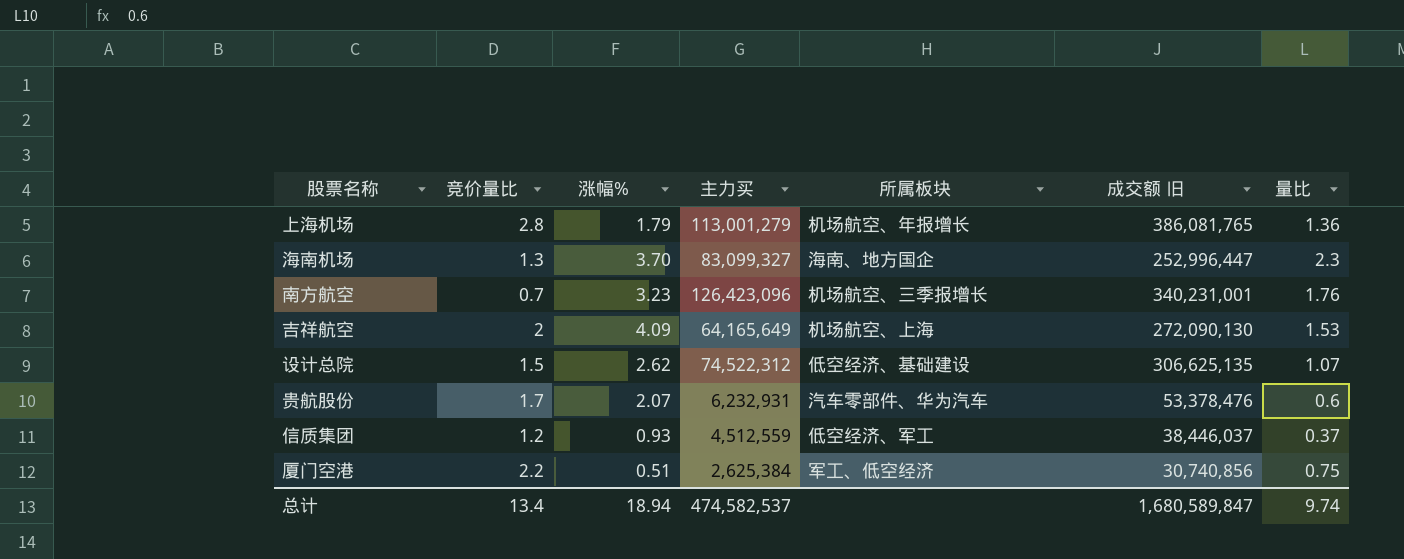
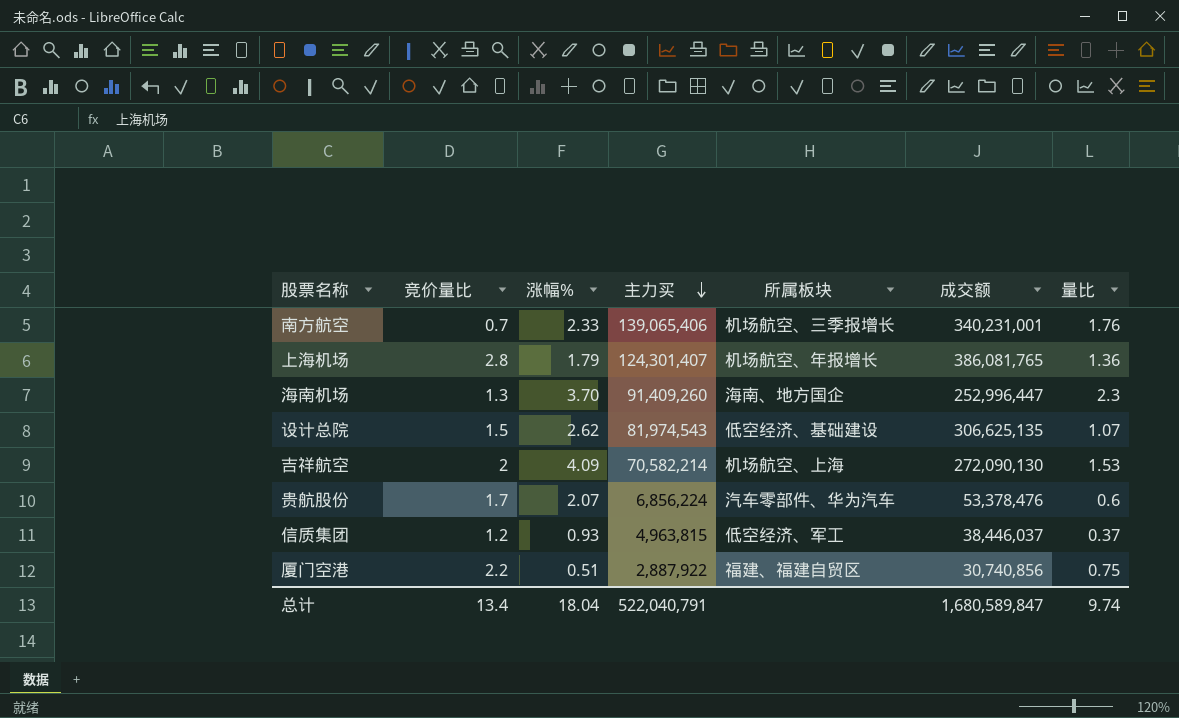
row order: none -> 主力买 descending
column name: 成交额 旧 -> 成交额
南方航空 | 涨幅%: 3.23 -> 2.33
南方航空 | 主力买: 126,423,096 -> 139,065,406
上海机场 | 主力买: 113,001,279 -> 124,301,407
海南机场 | 主力买: 83,099,327 -> 91,409,260
设计总院 | 主力买: 74,522,312 -> 81,974,543
吉祥航空 | 主力买: 64,165,649 -> 70,582,214
贵航股份 | 主力买: 6,232,931 -> 6,856,224
信质集团 | 主力买: 4,512,559 -> 4,963,815
厦门空港 | 主力买: 2,625,384 -> 2,887,922
厦门空港 | 所属板块: 军工、低空经济 -> 福建、福建自贸区
总计 | 涨幅%: 18.94 -> 18.04
总计 | 主力买: 474,582,537 -> 522,040,791

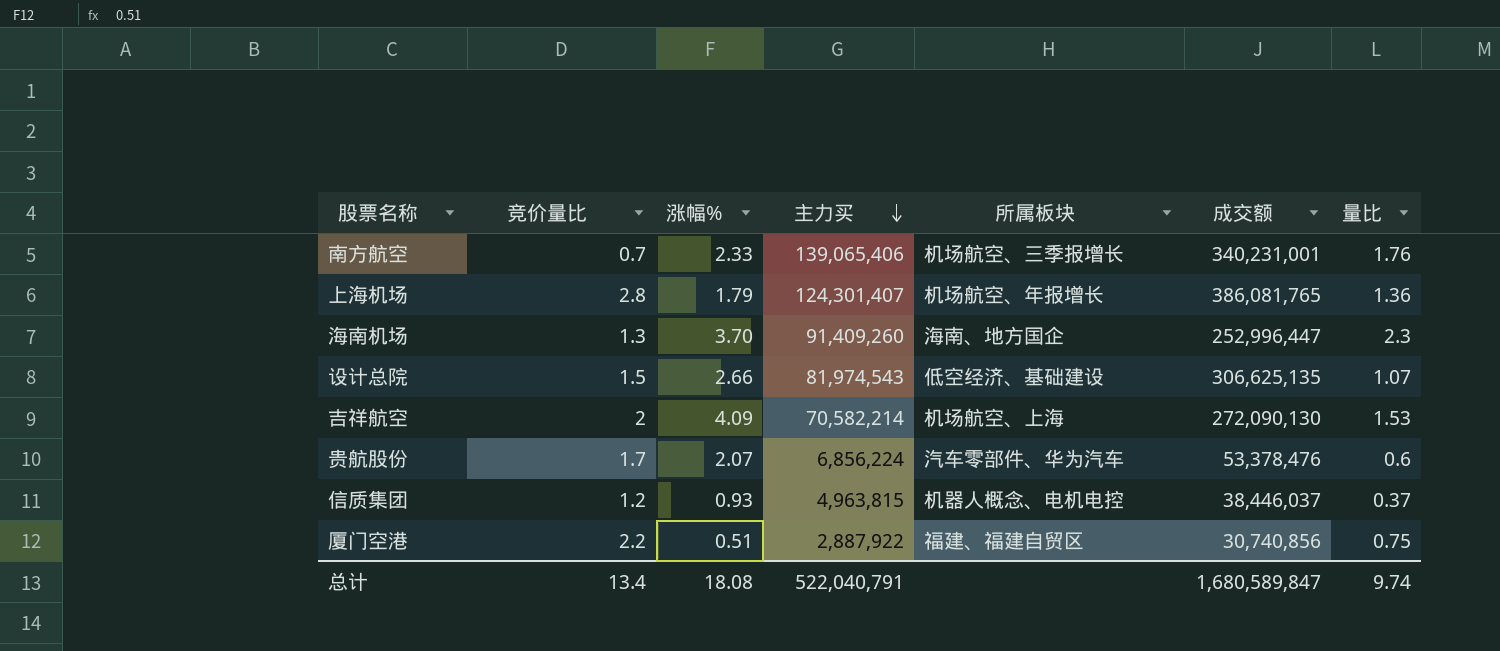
设计总院 | 涨幅%: 2.62 -> 2.66
信质集团 | 所属板块: 低空经济、军工 -> 机器人概念、电机电控
总计 | 涨幅%: 18.04 -> 18.08

